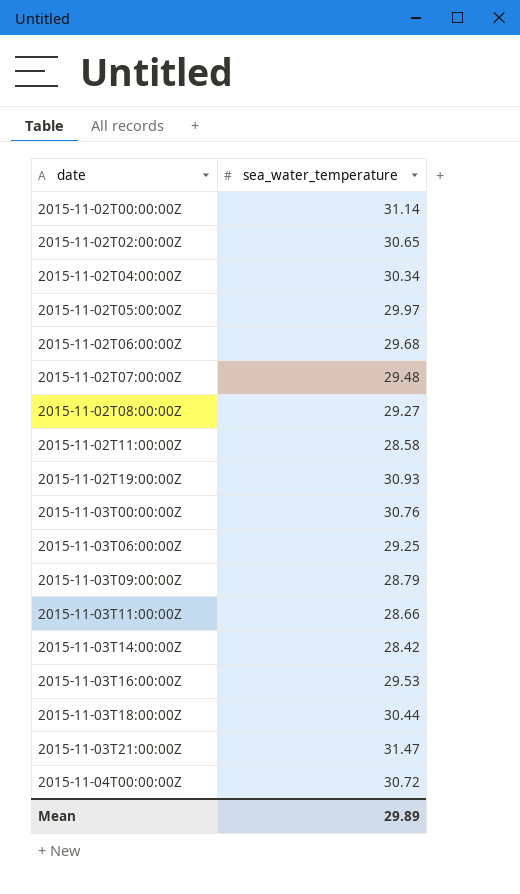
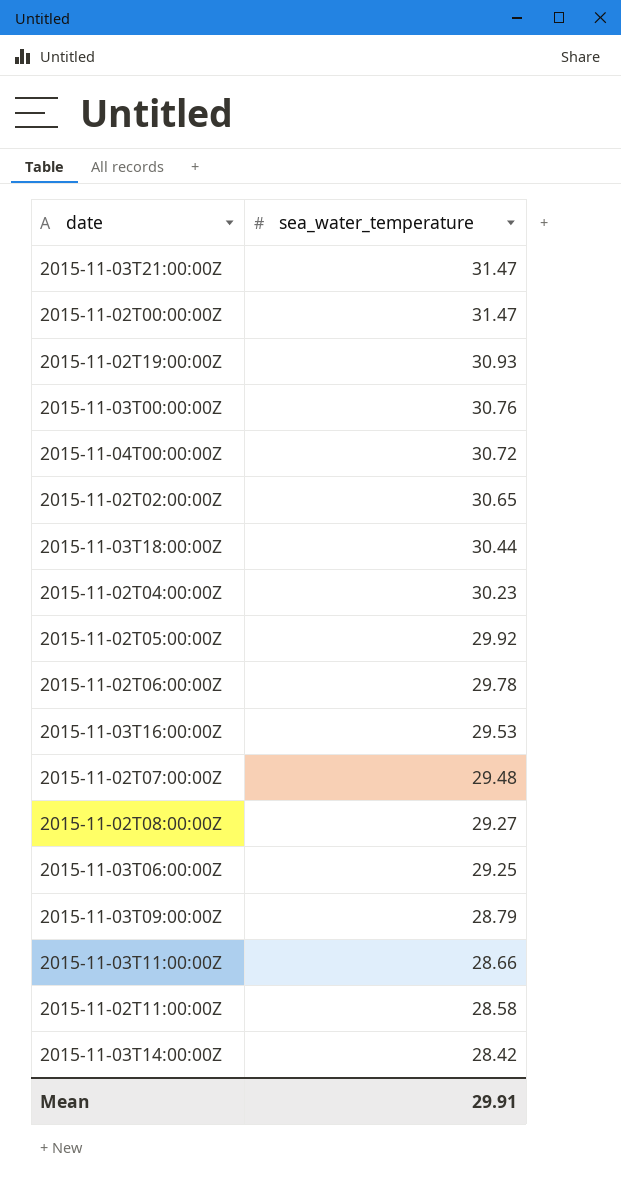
row order: date ascending -> sea_water_temperature descending
2015-11-02T00:00:00Z | sea_water_temperature: 31.14 -> 31.47
2015-11-02T04:00:00Z | sea_water_temperature: 30.34 -> 30.23
2015-11-02T05:00:00Z | sea_water_temperature: 29.97 -> 29.92
2015-11-02T06:00:00Z | sea_water_temperature: 29.68 -> 29.78
Mean | sea_water_temperature: 29.89 -> 29.91

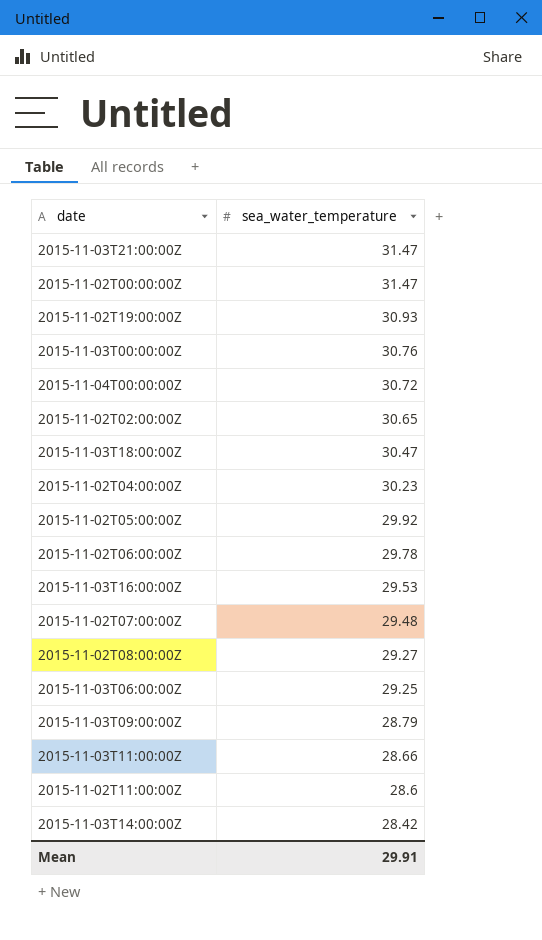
2015-11-03T18:00:00Z | sea_water_temperature: 30.44 -> 30.47
2015-11-02T11:00:00Z | sea_water_temperature: 28.58 -> 28.6

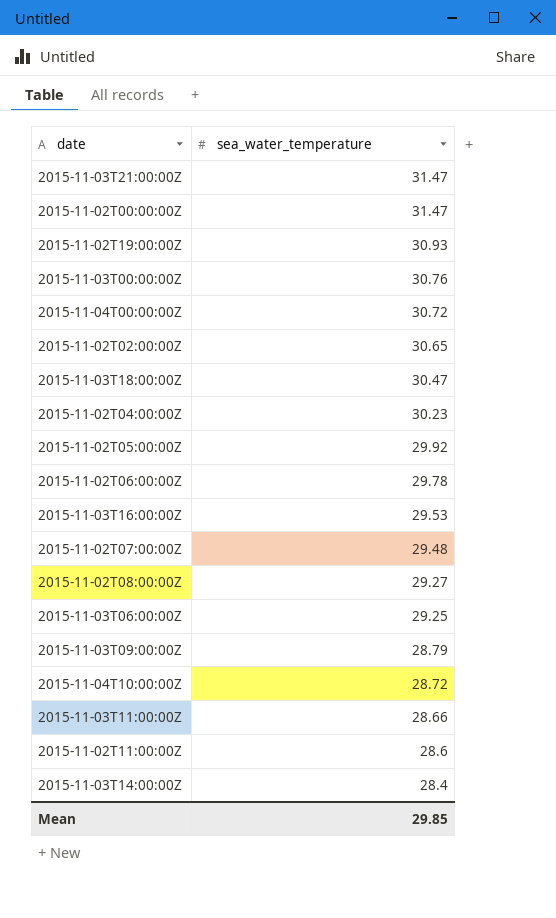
row 2015-11-04T10:00:00Z: none -> 28.72
2015-11-03T14:00:00Z | sea_water_temperature: 28.42 -> 28.4
Mean | sea_water_temperature: 29.91 -> 29.85

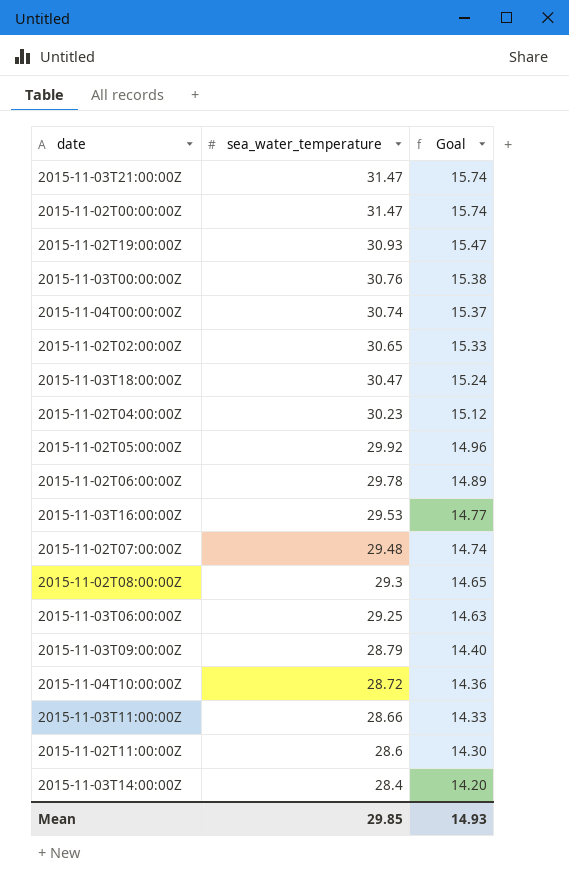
column Goal | formula: none -> [sea_water_temperature] * 0.5
2015-11-04T00:00:00Z | sea_water_temperature: 30.72 -> 30.74
2015-11-02T08:00:00Z | sea_water_temperature: 29.27 -> 29.3

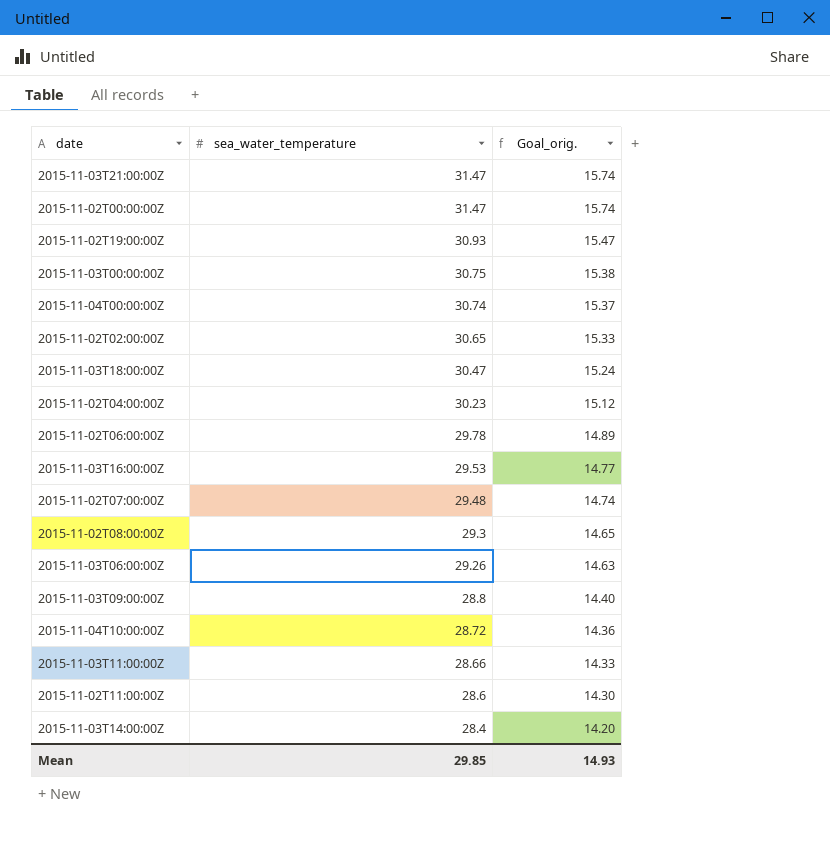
column name: Goal -> Goal_orig.
row 2015-11-02T05:00:00Z: 29.92 | 14.96 -> none
2015-11-03T00:00:00Z | sea_water_temperature: 30.76 -> 30.75
2015-11-03T06:00:00Z | sea_water_temperature: 29.25 -> 29.26
2015-11-03T09:00:00Z | sea_water_temperature: 28.79 -> 28.8

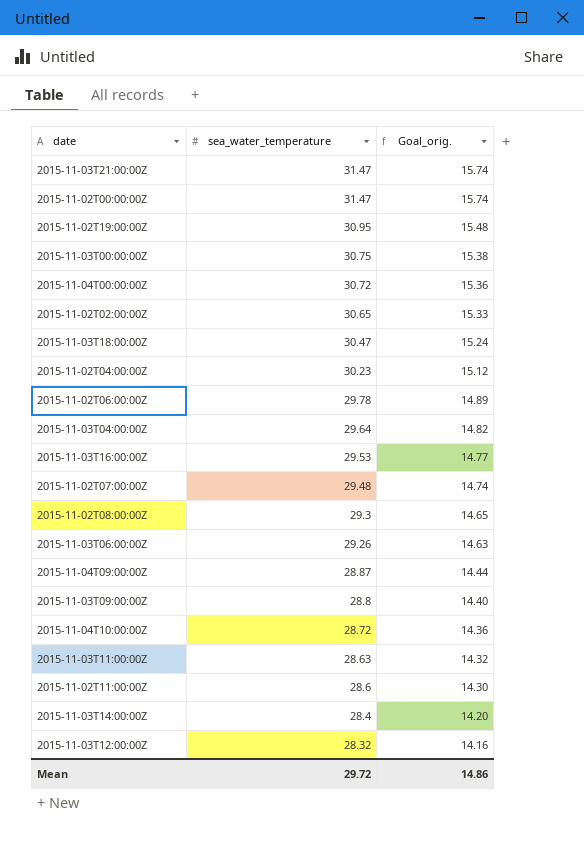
2015-11-02T19:00:00Z | sea_water_temperature: 30.93 -> 30.95
2015-11-02T19:00:00Z | Goal_orig.: 15.47 -> 15.48
2015-11-04T00:00:00Z | sea_water_temperature: 30.74 -> 30.72
2015-11-04T00:00:00Z | Goal_orig.: 15.37 -> 15.36
row 2015-11-03T04:00:00Z: none -> 29.64 | 14.82
row 2015-11-04T09:00:00Z: none -> 28.87 | 14.44
2015-11-03T11:00:00Z | sea_water_temperature: 28.66 -> 28.63
2015-11-03T11:00:00Z | Goal_orig.: 14.33 -> 14.32
row 2015-11-03T12:00:00Z: none -> 28.32 | 14.16
Mean | sea_water_temperature: 29.85 -> 29.72
Mean | Goal_orig.: 14.93 -> 14.86

